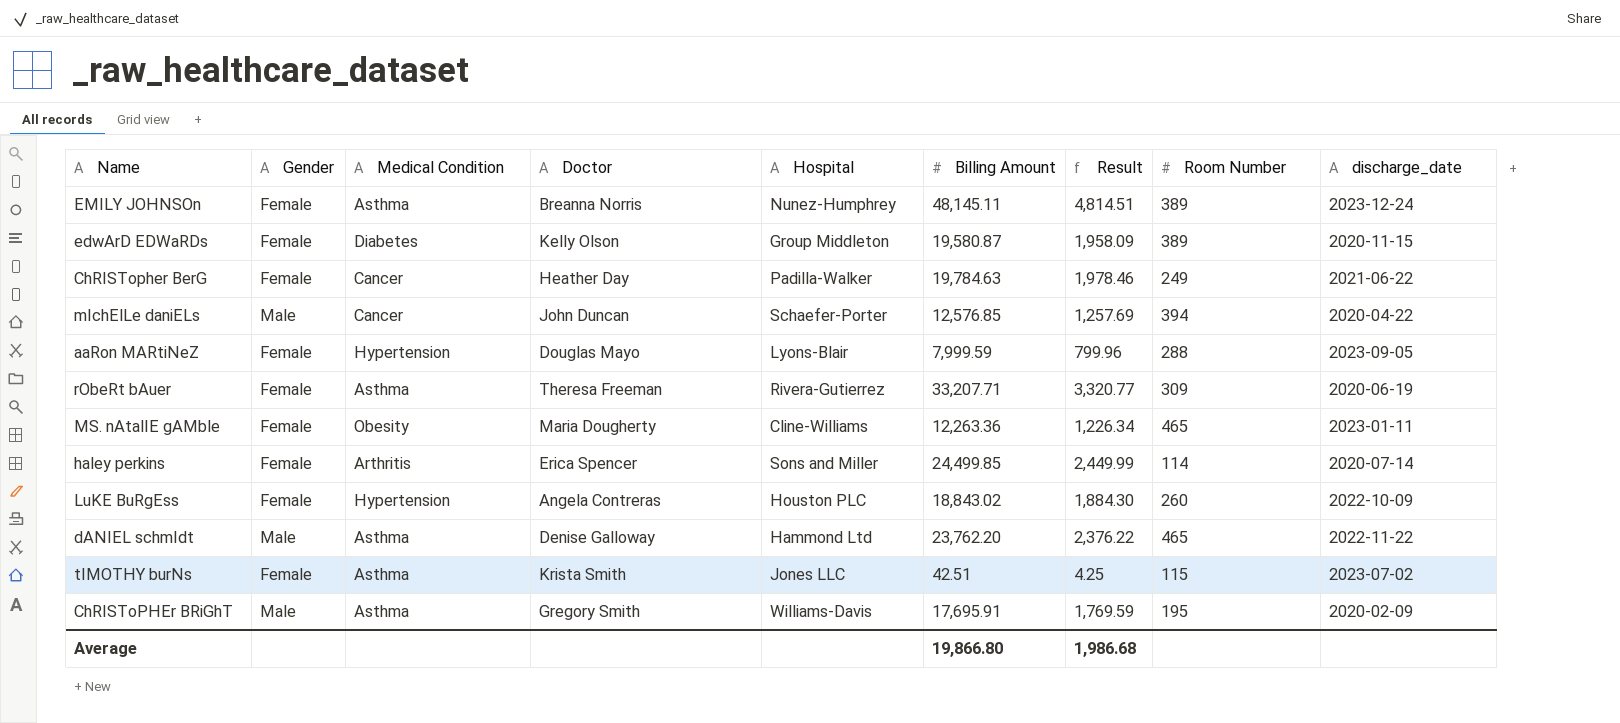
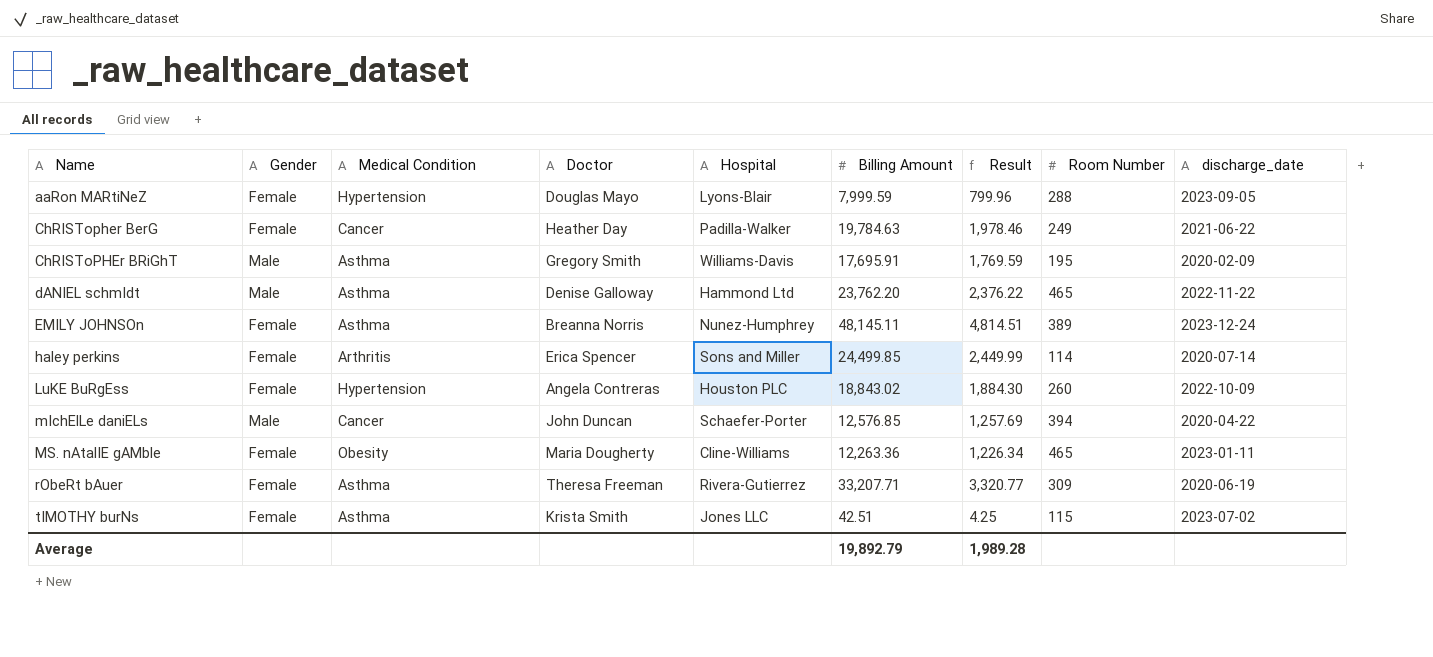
row order: none -> Name ascending
row edwArD EDWaRDs: Female | Diabetes | Kelly Olson | Group Middleton | 19,580.87 | 1,958.09 | 389 | 2020-11-15 -> none
Average | Billing Amount: 19,866.80 -> 19,892.79
Average | Result: 1,986.68 -> 1,989.28

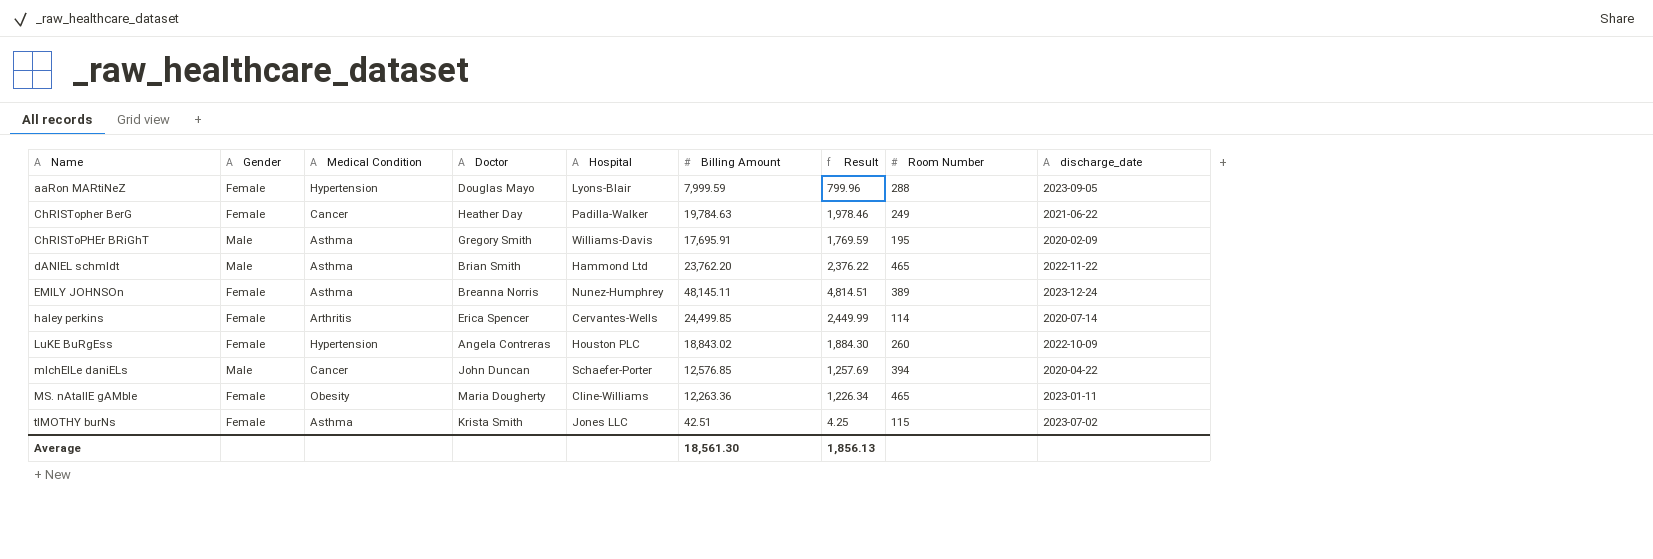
row rObeRt bAuer: Female | Asthma | Theresa Freeman | Rivera-Gutierrez | 33,207.71 | 3,320.77 | 309 | 2020-06-19 -> none
dANIEL schmIdt | Doctor: Denise Galloway -> Brian Smith
haley perkins | Hospital: Sons and Miller -> Cervantes-Wells
Average | Billing Amount: 19,892.79 -> 18,561.30
Average | Result: 1,989.28 -> 1,856.13

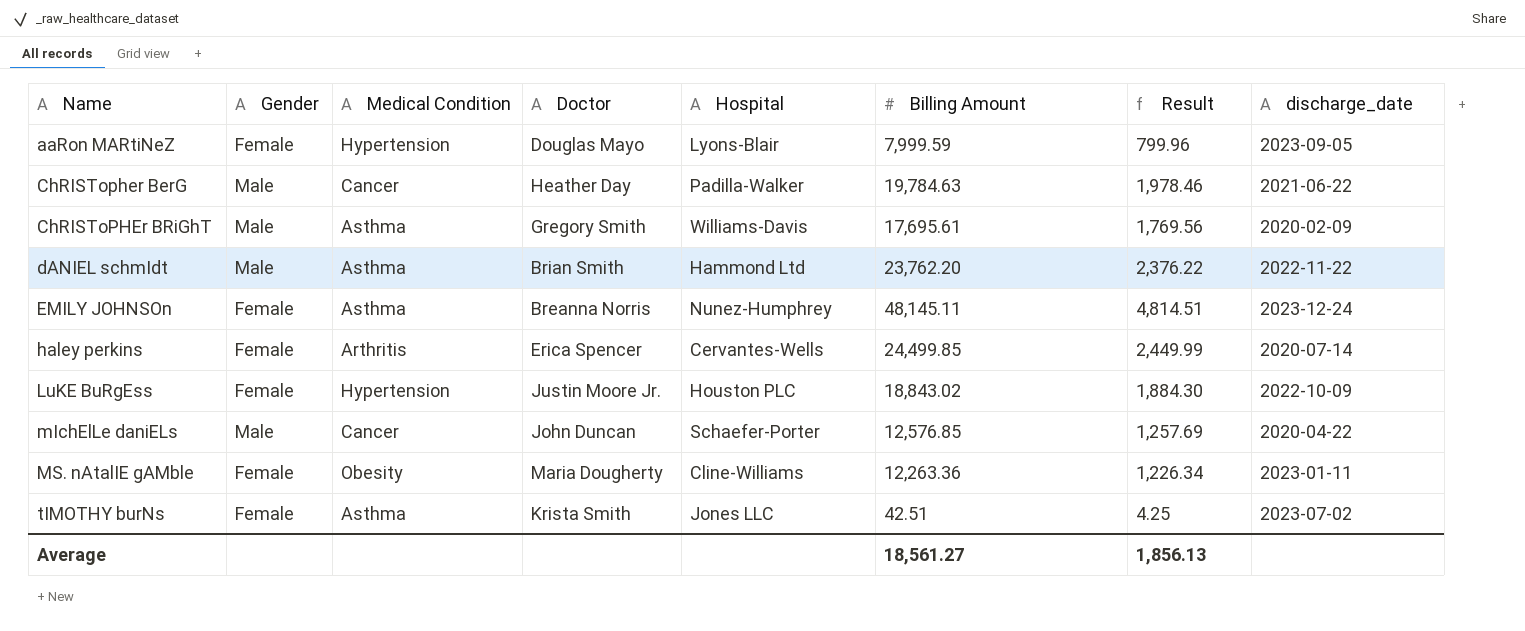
column Room Number | position: 8 -> none
ChRISTopher BerG | Gender: Female -> Male
ChRISToPHEr BRiGhT | Billing Amount: 17,695.91 -> 17,695.61
ChRISToPHEr BRiGhT | Result: 1,769.59 -> 1,769.56
LuKE BuRgEss | Doctor: Angela Contreras -> Justin Moore Jr.
Average | Billing Amount: 18,561.30 -> 18,561.27

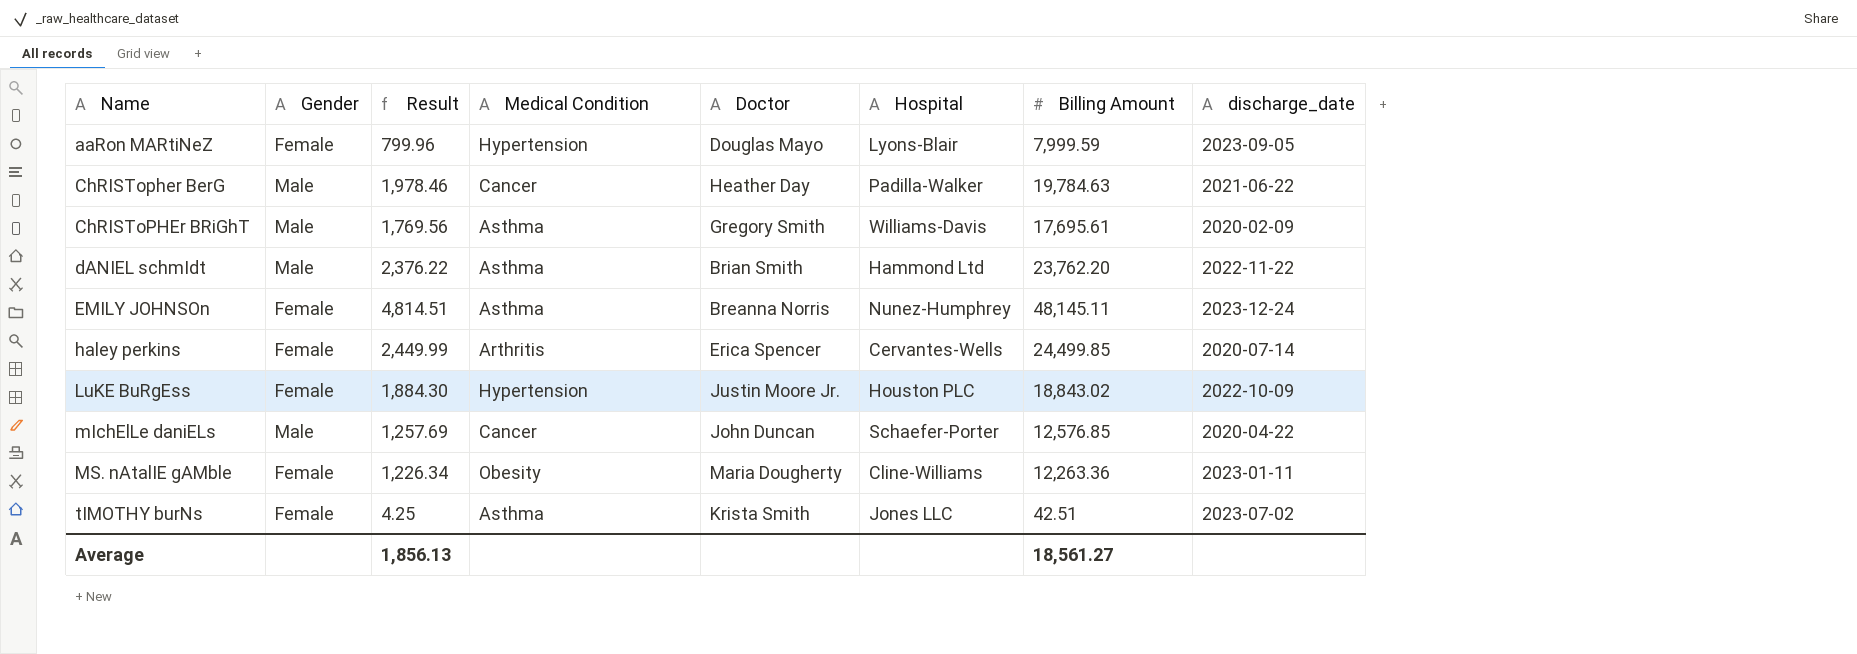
column Result | position: 7 -> 3

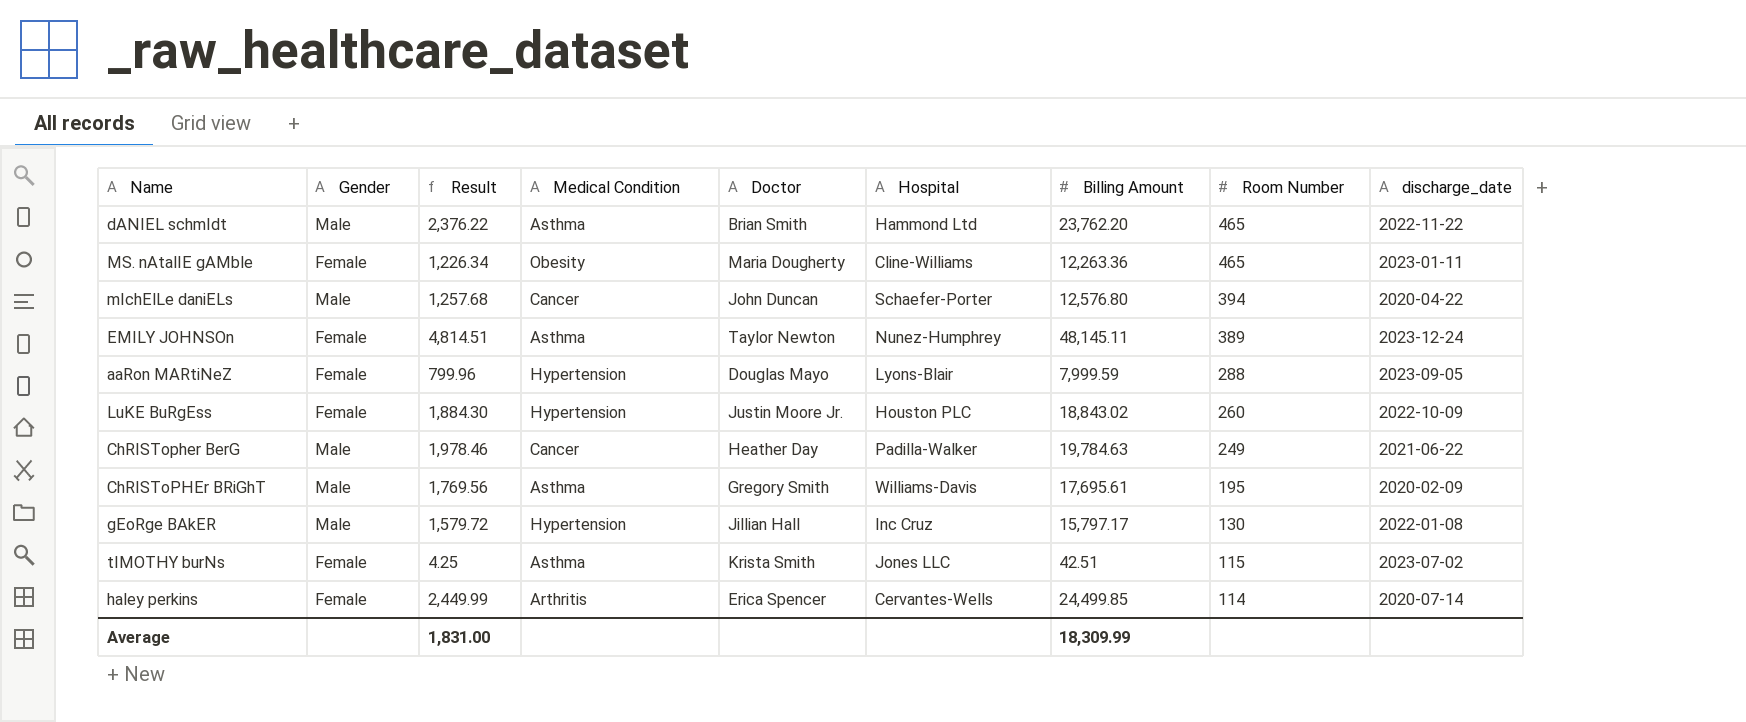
row order: Name ascending -> Room Number descending
column Room Number | position: none -> 8
mIchElLe daniELs | Result: 1,257.69 -> 1,257.68
mIchElLe daniELs | Billing Amount: 12,576.85 -> 12,576.80
EMILY JOHNSOn | Doctor: Breanna Norris -> Taylor Newton
row gEoRge BAkER: none -> Male | 1,579.72 | Hypertension | Jillian Hall | Inc Cruz | 15,797.17 | 130 | 2022-01-08
Average | Result: 1,856.13 -> 1,831.00
Average | Billing Amount: 18,561.27 -> 18,309.99

